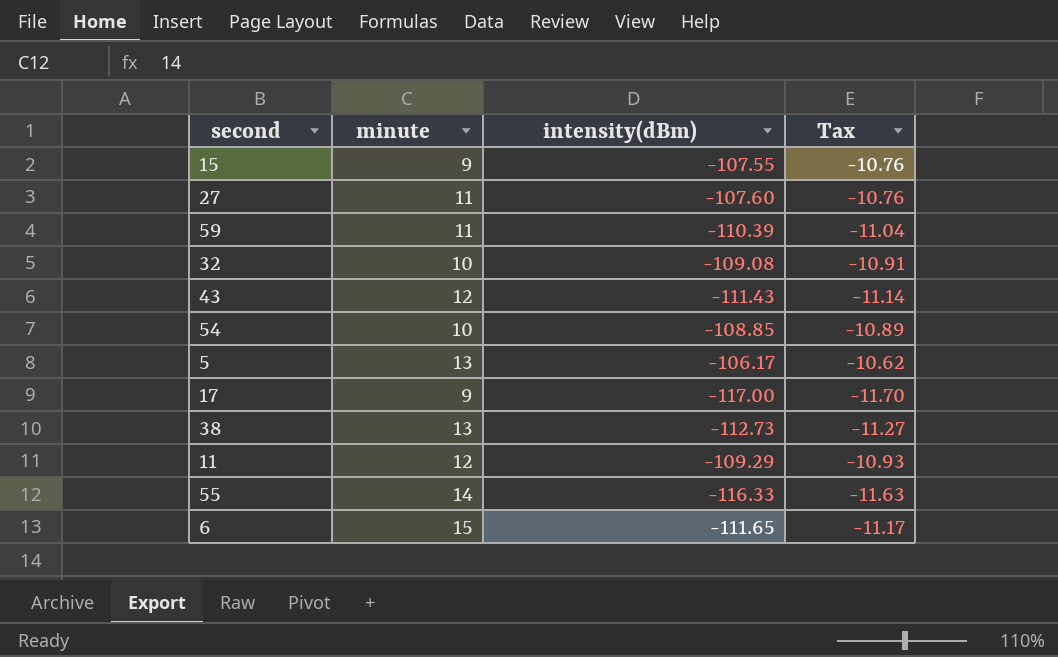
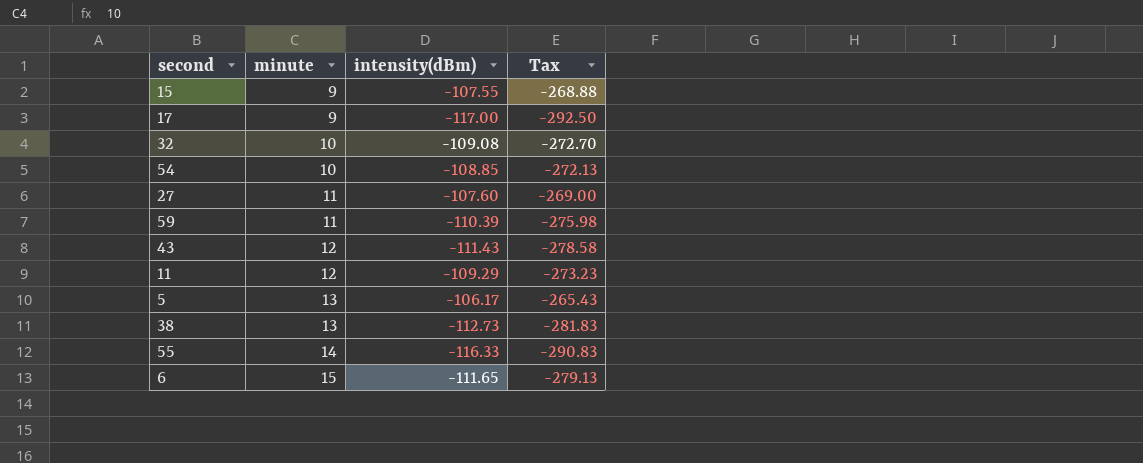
row order: none -> minute ascending
column Tax | formula: [intensity(dBm)] * 0.1 -> [intensity(dBm)] * 2.5

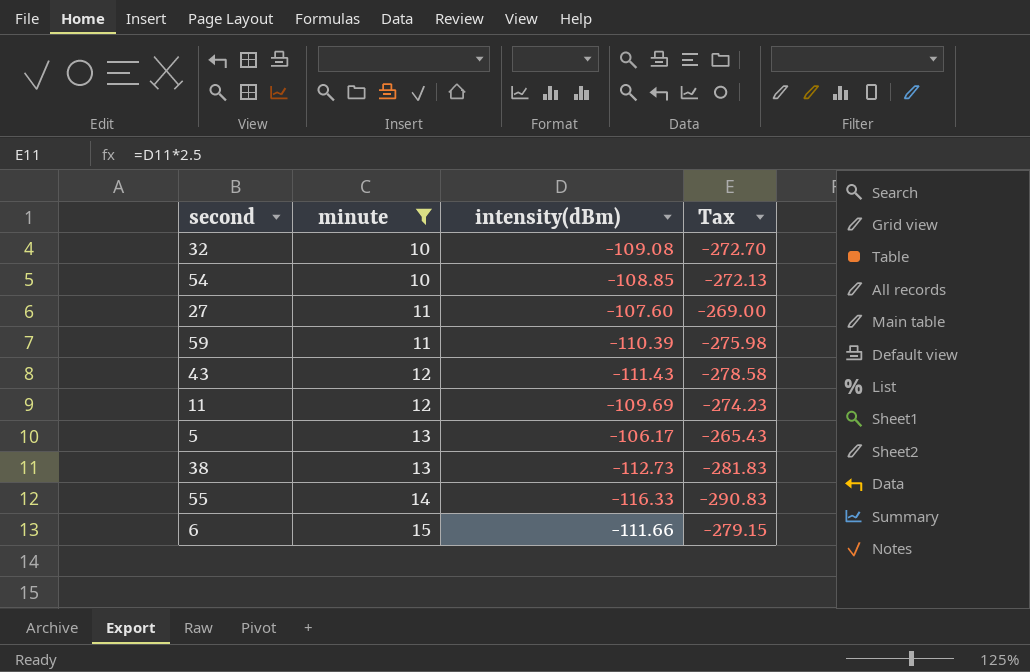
filter: none -> minute != 9
11 | intensity(dBm): -109.29 -> -109.69
11 | Tax: -273.23 -> -274.23
6 | intensity(dBm): -111.65 -> -111.66
6 | Tax: -279.13 -> -279.15

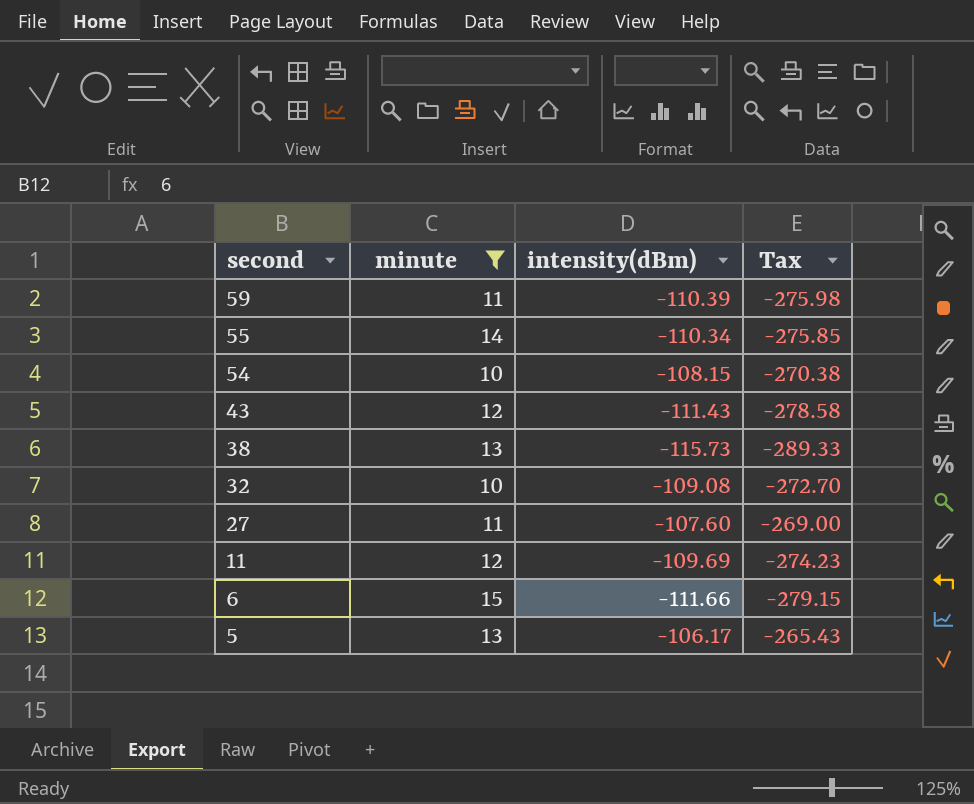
row order: minute ascending -> second descending
55 | intensity(dBm): -116.33 -> -110.34
55 | Tax: -290.83 -> -275.85
54 | intensity(dBm): -108.85 -> -108.15
54 | Tax: -272.13 -> -270.38
38 | intensity(dBm): -112.73 -> -115.73
38 | Tax: -281.83 -> -289.33

